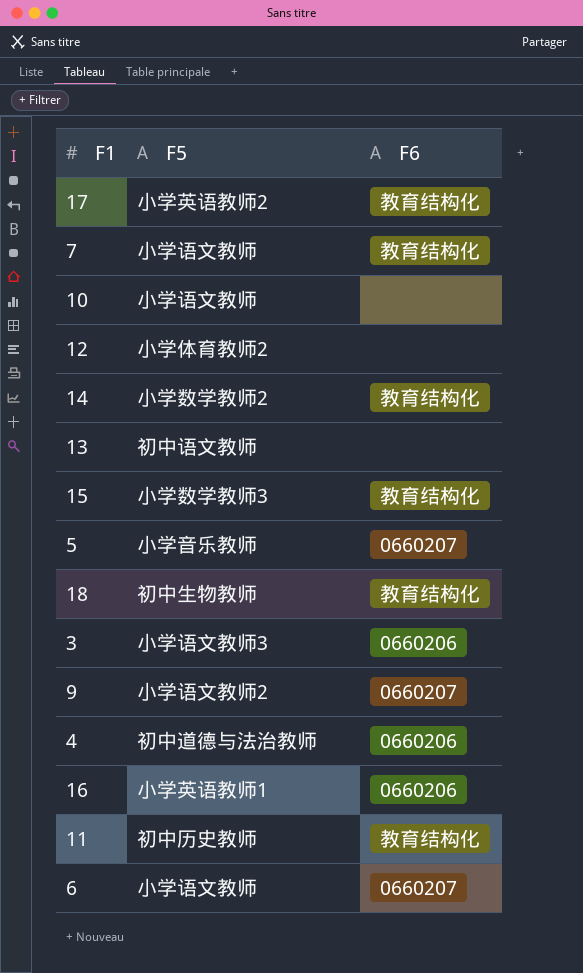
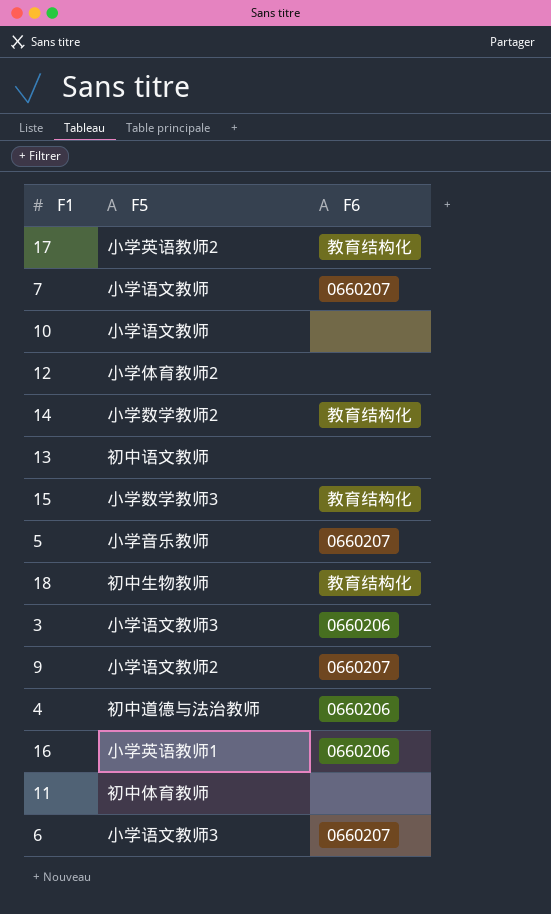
7 | F6: 教育结构化 -> 0660207
11 | F5: 初中历史教师 -> 初中体育教师
11 | F6: 教育结构化 -> none
6 | F5: 小学语文教师 -> 小学语文教师3

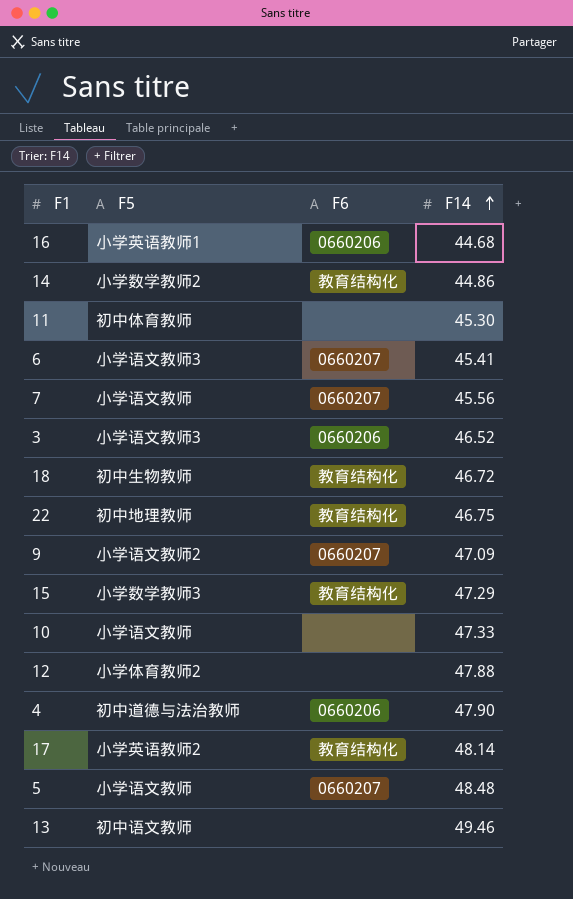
row order: none -> F14 ascending
column F14 | position: none -> 4
row 22: none -> 初中地理教师 | 教育结构化 | 46.75
5 | F5: 小学音乐教师 -> 小学语文教师

